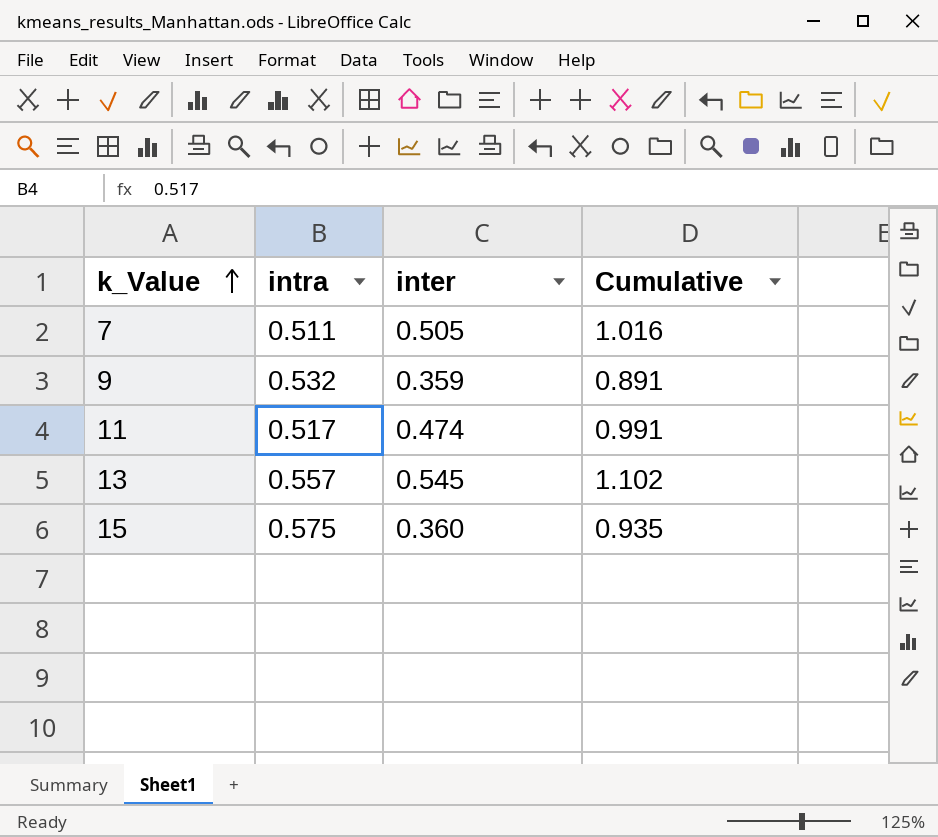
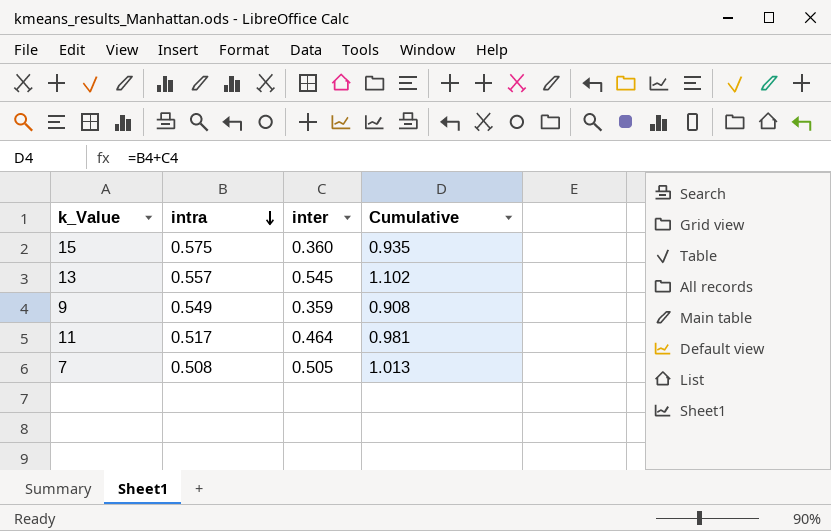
row order: k_Value ascending -> intra descending
9 | intra: 0.532 -> 0.549
9 | Cumulative: 0.891 -> 0.908
11 | inter: 0.474 -> 0.464
11 | Cumulative: 0.991 -> 0.981
7 | intra: 0.511 -> 0.508
7 | Cumulative: 1.016 -> 1.013

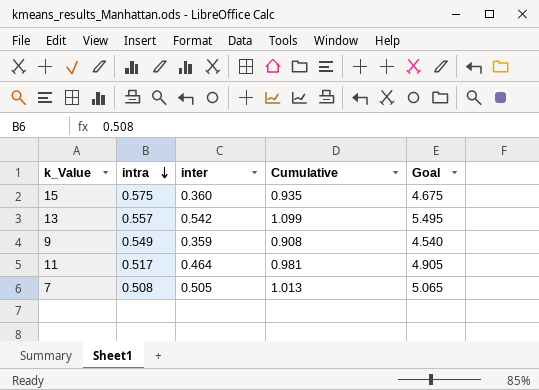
column Goal | formula: none -> [Cumulative] * 5
13 | inter: 0.545 -> 0.542
13 | Cumulative: 1.102 -> 1.099

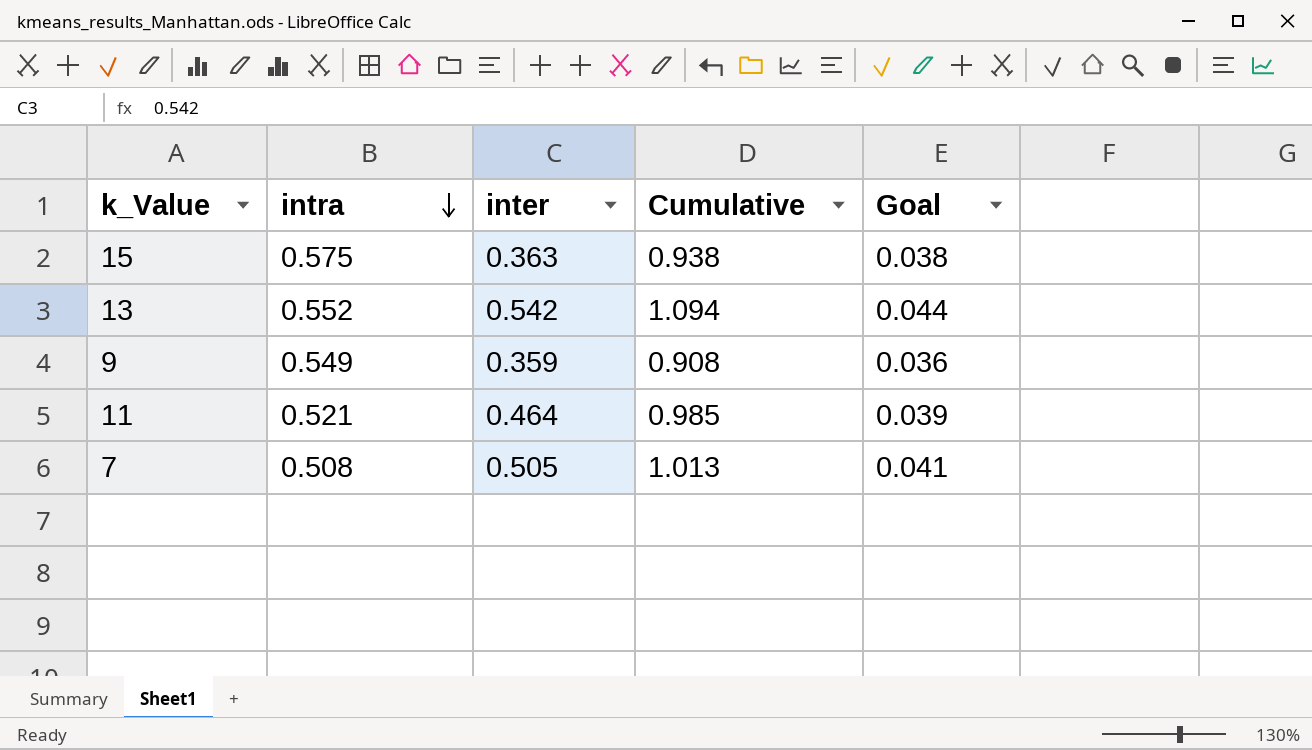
column Goal | formula: [Cumulative] * 5 -> [Cumulative] * 0.04
15 | inter: 0.360 -> 0.363
15 | Cumulative: 0.935 -> 0.938
13 | intra: 0.557 -> 0.552
13 | Cumulative: 1.099 -> 1.094
11 | intra: 0.517 -> 0.521
11 | Cumulative: 0.981 -> 0.985

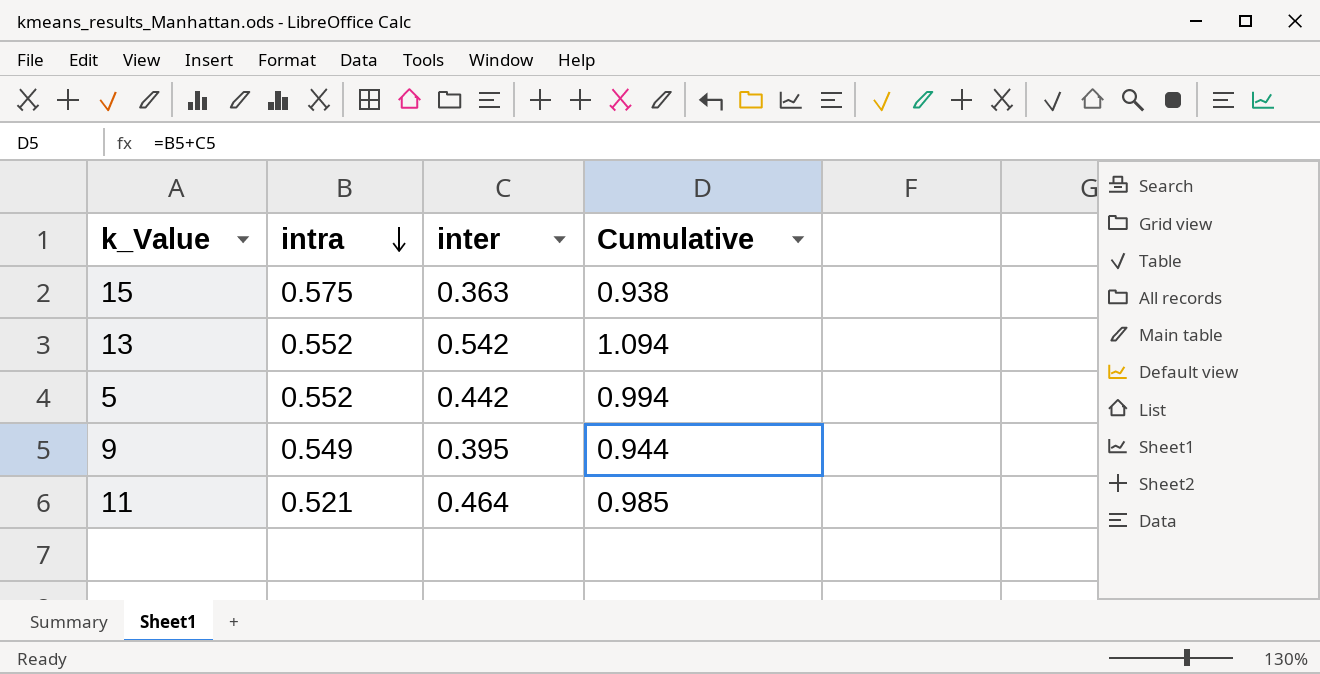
column Goal | formula: [Cumulative] * 0.04 -> none
row 7: 0.508 | 0.505 | 1.013 | 0.041 -> none
row 5: none -> 0.552 | 0.442 | 0.994
9 | inter: 0.359 -> 0.395
9 | Cumulative: 0.908 -> 0.944

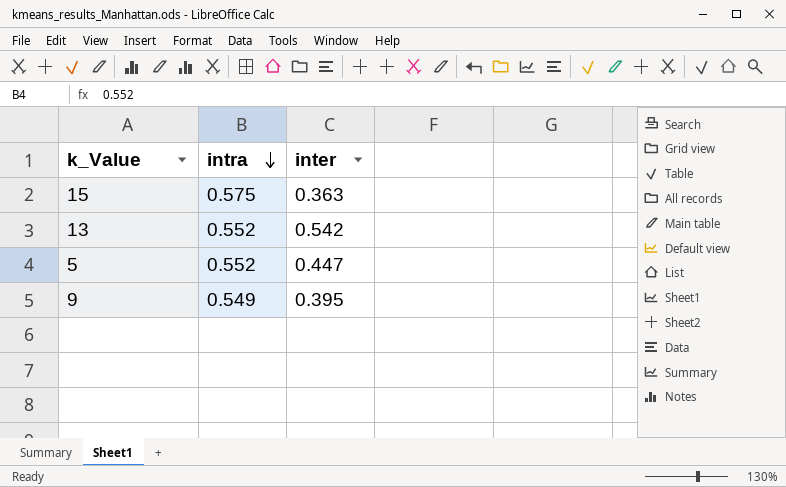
column Cumulative | formula: [intra] + [inter] -> none
row 11: 0.521 | 0.464 | 0.985 -> none
5 | inter: 0.442 -> 0.447

